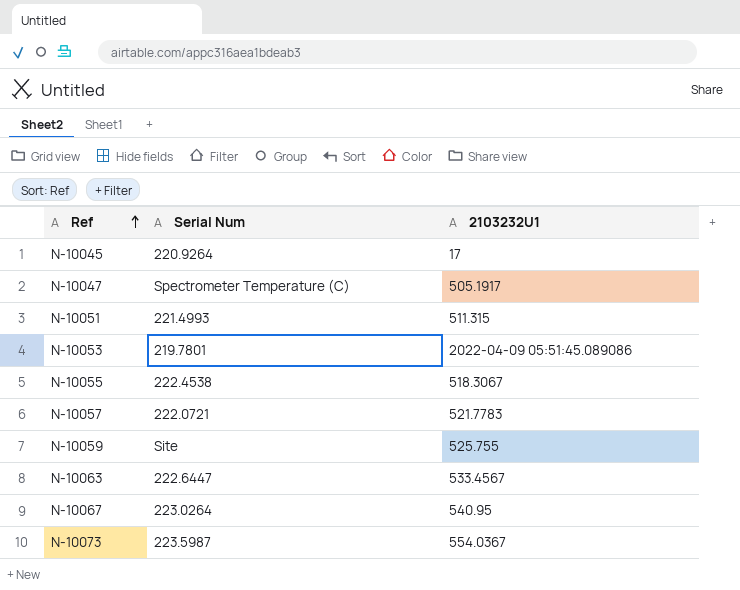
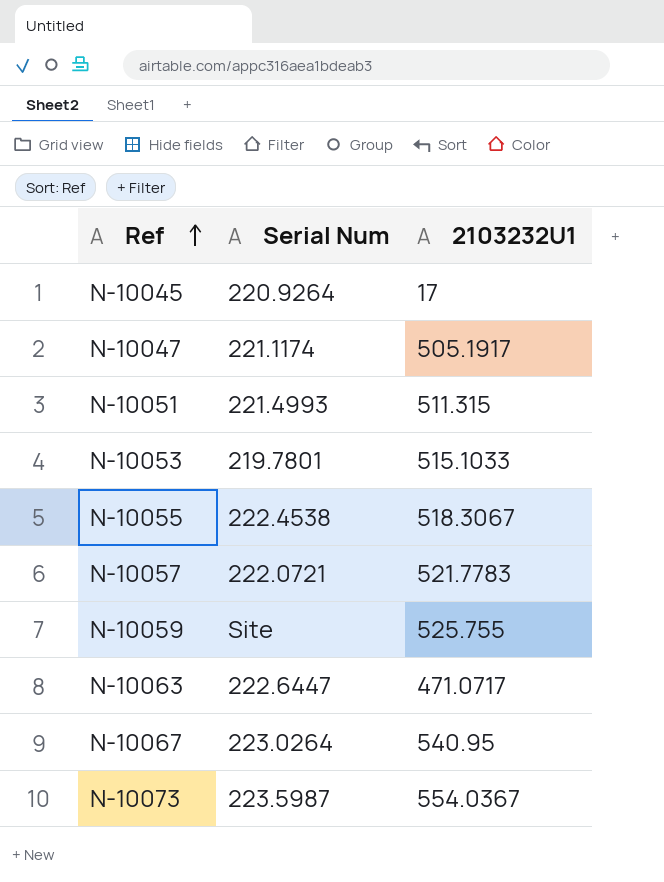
N-10047 | Serial Num: Spectrometer Temperature (C) -> 221.1174
N-10053 | 2103232U1: 2022-04-09 05:51:45.089086 -> 515.1033
N-10063 | 2103232U1: 533.4567 -> 471.0717

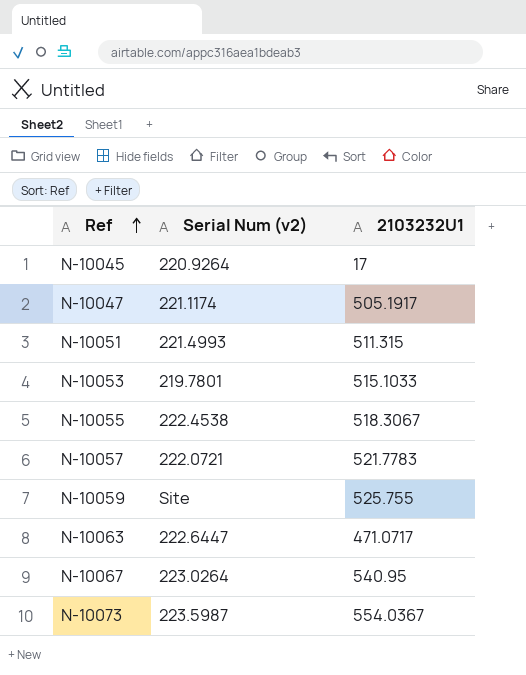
column name: Serial Num -> Serial Num (v2)

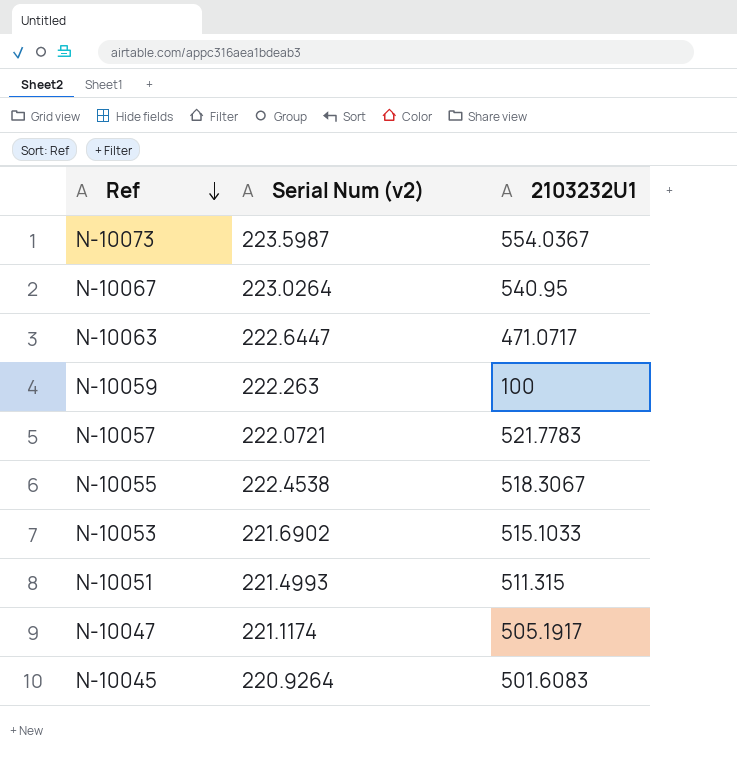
row order: Ref ascending -> Ref descending
N-10059 | Serial Num (v2): Site -> 222.263
N-10059 | 2103232U1: 525.755 -> 100
N-10053 | Serial Num (v2): 219.7801 -> 221.6902
N-10045 | 2103232U1: 17 -> 501.6083

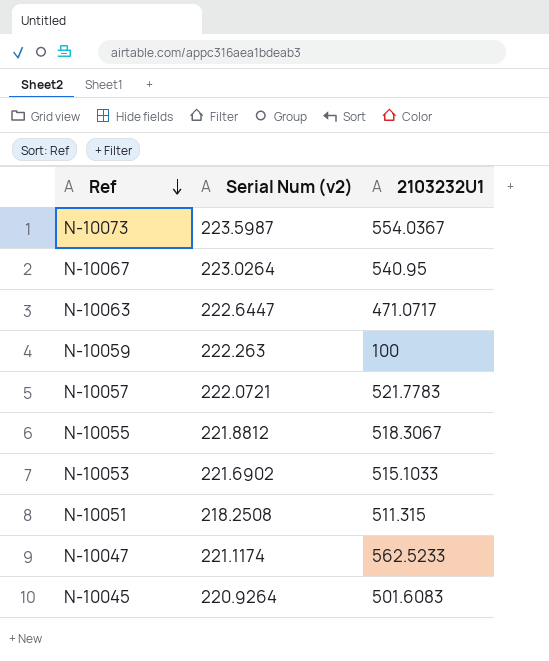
N-10055 | Serial Num (v2): 222.4538 -> 221.8812
N-10051 | Serial Num (v2): 221.4993 -> 218.2508
N-10047 | 2103232U1: 505.1917 -> 562.5233

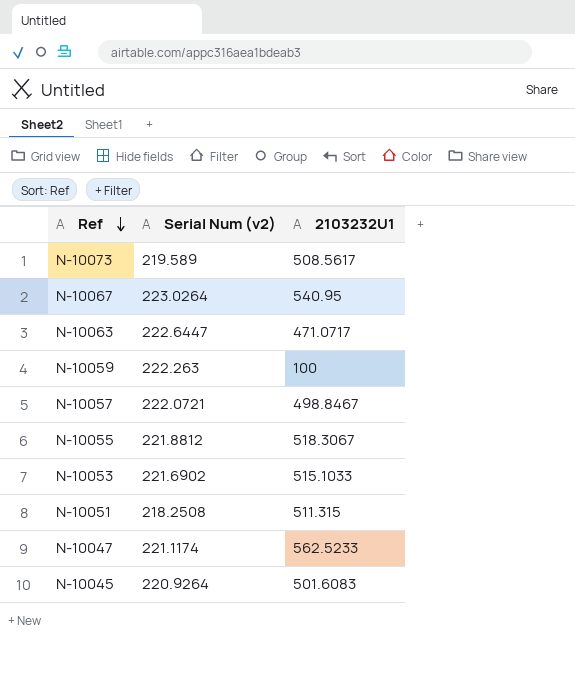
N-10073 | Serial Num (v2): 223.5987 -> 219.589
N-10073 | 2103232U1: 554.0367 -> 508.5617
N-10057 | 2103232U1: 521.7783 -> 498.8467

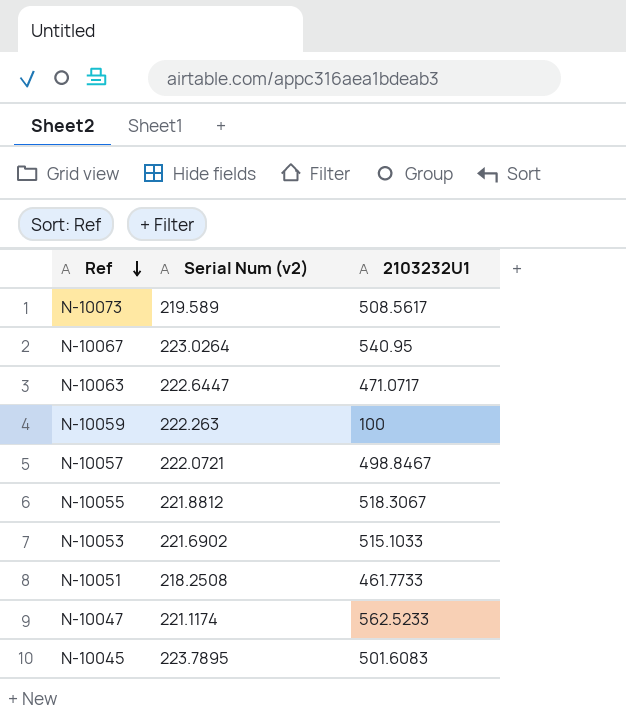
N-10051 | 2103232U1: 511.315 -> 461.7733
N-10045 | Serial Num (v2): 220.9264 -> 223.7895

